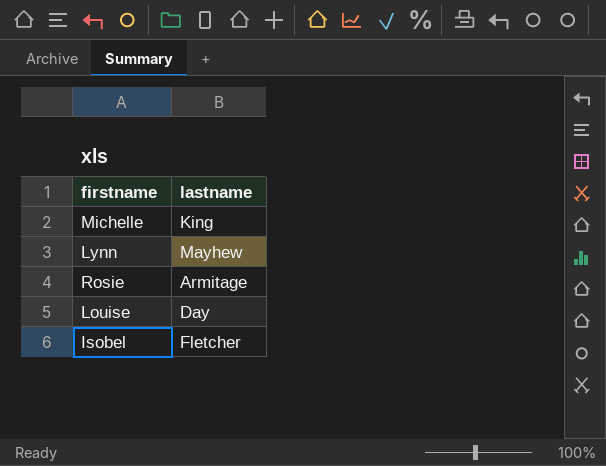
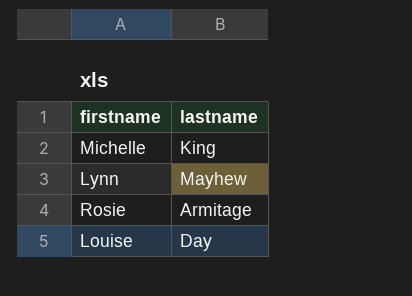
row Isobel: Fletcher -> none

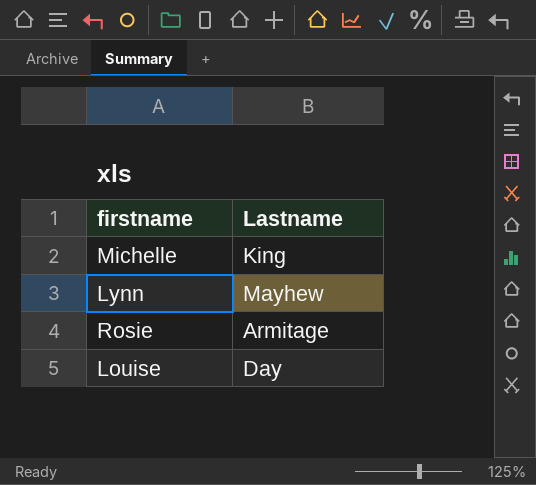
column name: lastname -> Lastname

